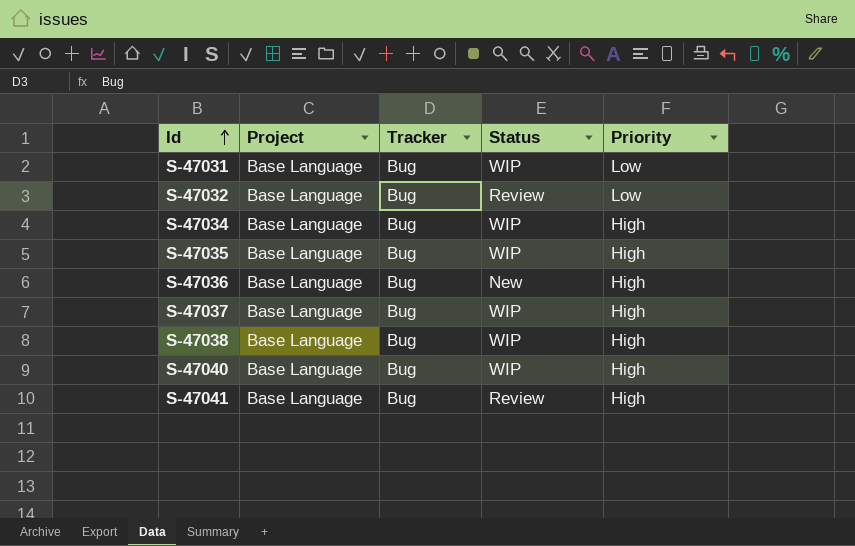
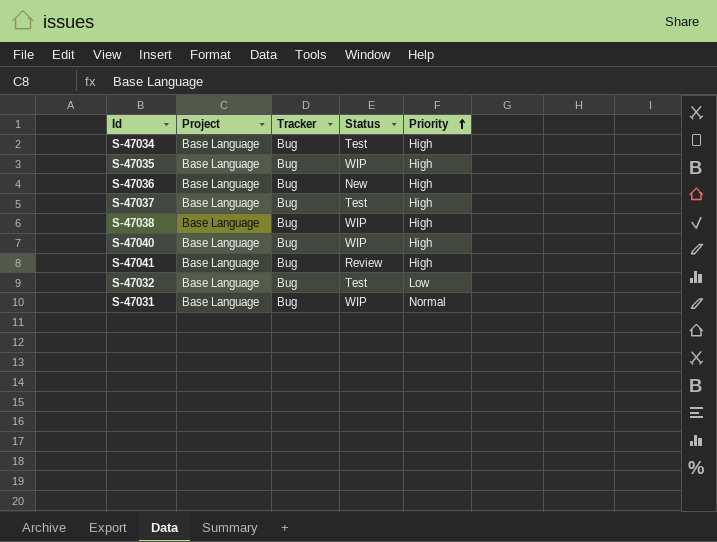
row order: Id ascending -> Priority ascending
S-47034 | Status: WIP -> Test
S-47037 | Status: WIP -> Test
S-47032 | Status: Review -> Test
S-47031 | Priority: Low -> Normal

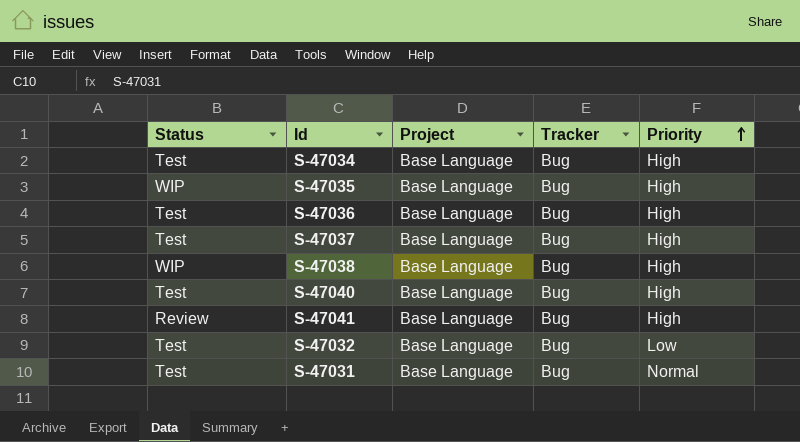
column Status | position: 4 -> 1
S-47036 | Status: New -> Test
S-47040 | Status: WIP -> Test
S-47031 | Status: WIP -> Test

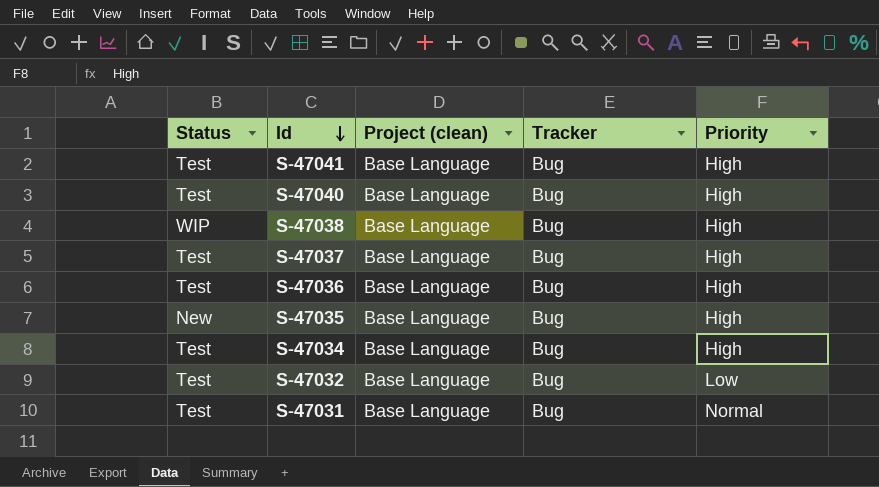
row order: Priority ascending -> Id descending
column name: Project -> Project (clean)
S-47041 | Status: Review -> Test
S-47035 | Status: WIP -> New

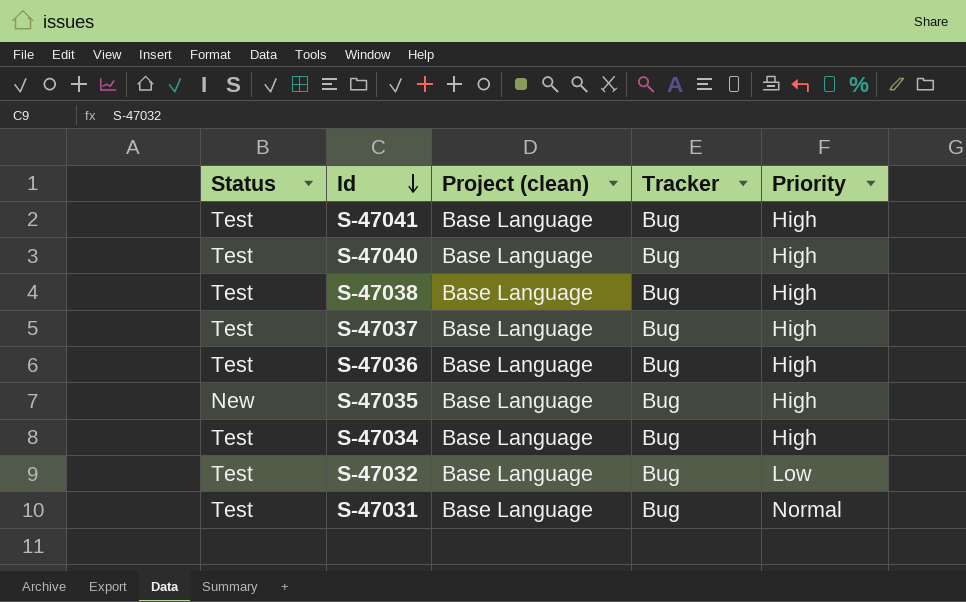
S-47038 | Status: WIP -> Test

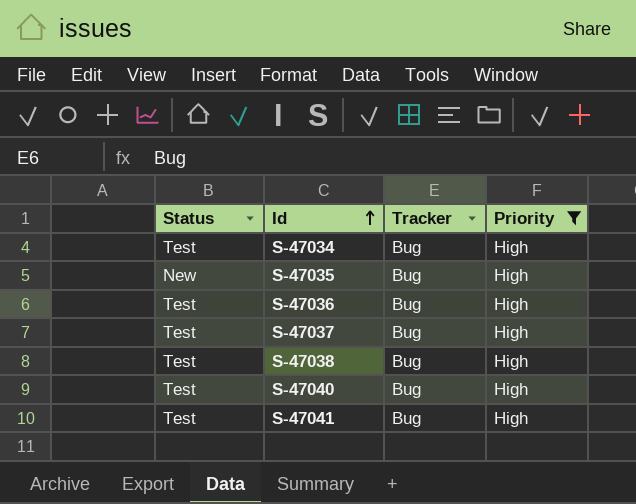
filter: none -> Priority = High
row order: Id descending -> Id ascending
column Project (clean) | position: 3 -> none

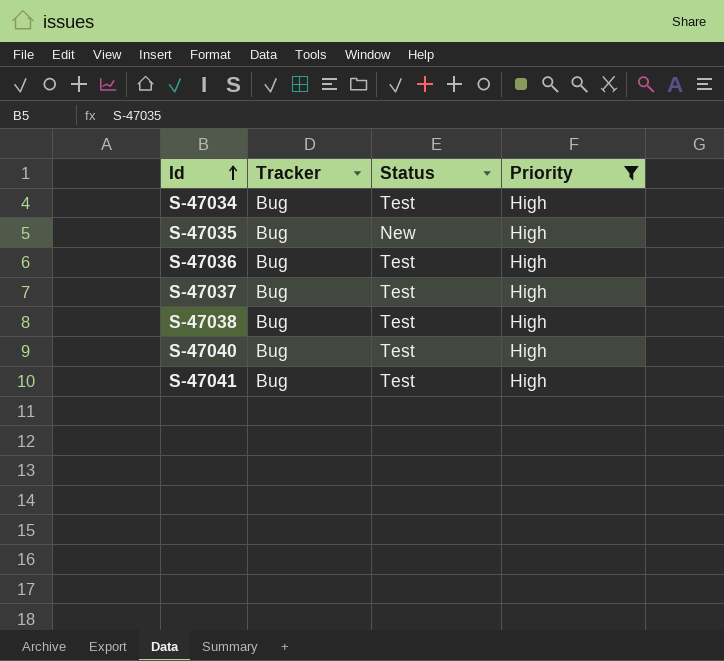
column Status | position: 1 -> 3

